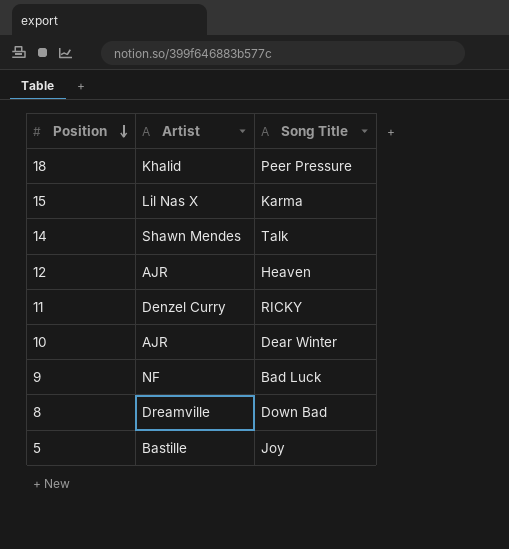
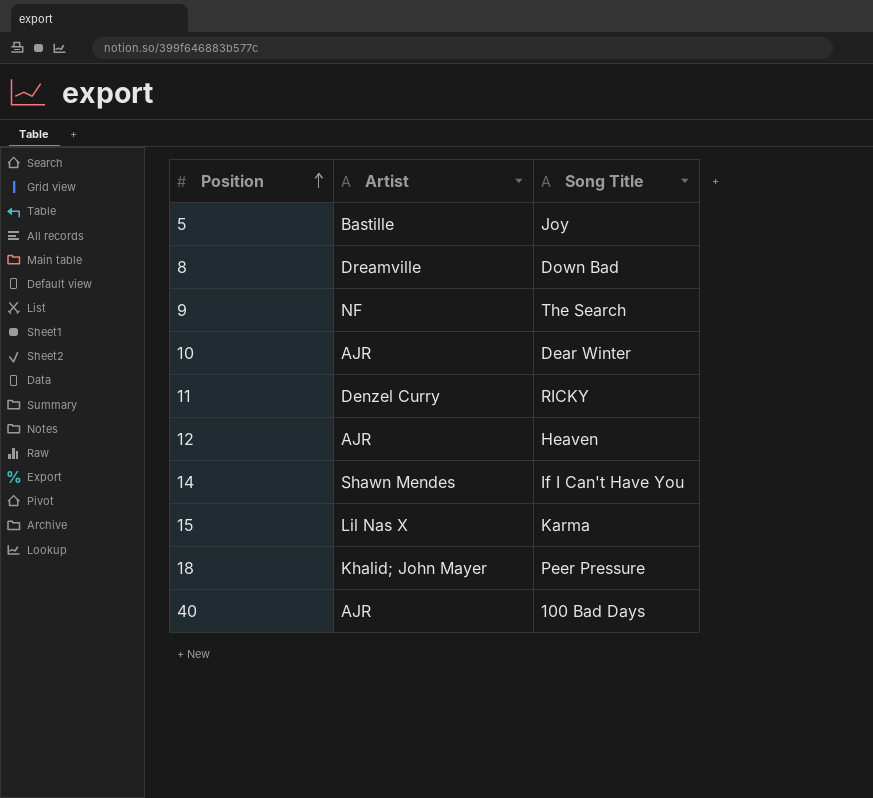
row order: Position descending -> Position ascending
9 | Song Title: Bad Luck -> The Search
14 | Song Title: Talk -> If I Can't Have You
18 | Artist: Khalid -> Khalid; John Mayer
row 40: none -> AJR | 100 Bad Days

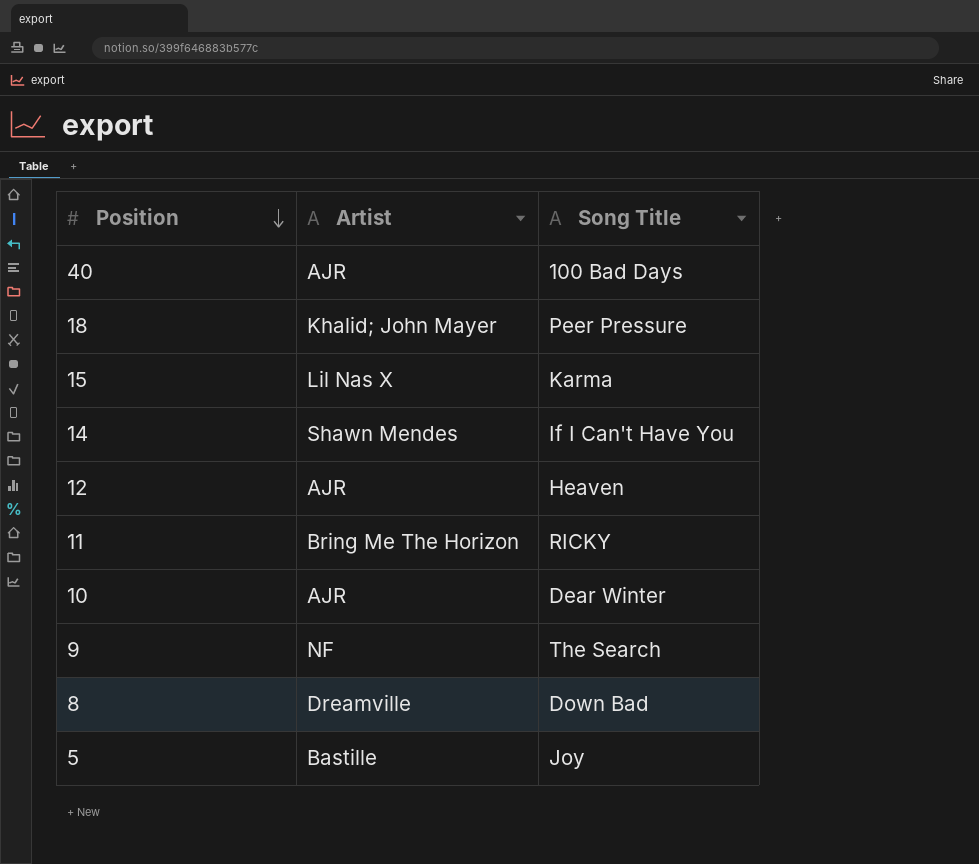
row order: Position ascending -> Position descending
11 | Artist: Denzel Curry -> Bring Me The Horizon

